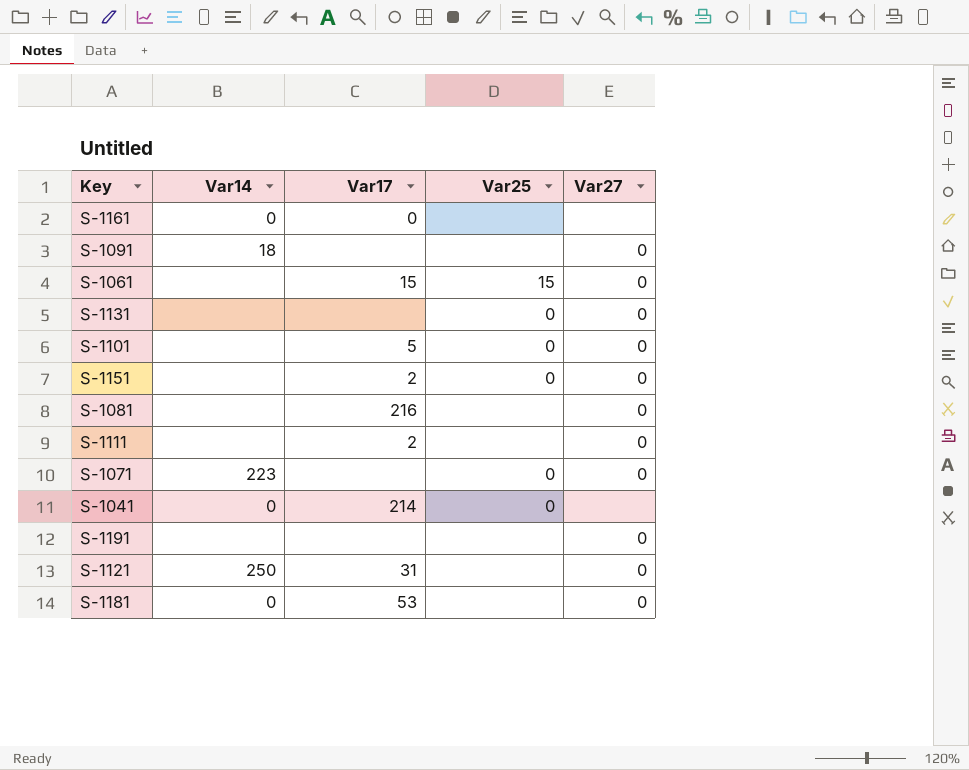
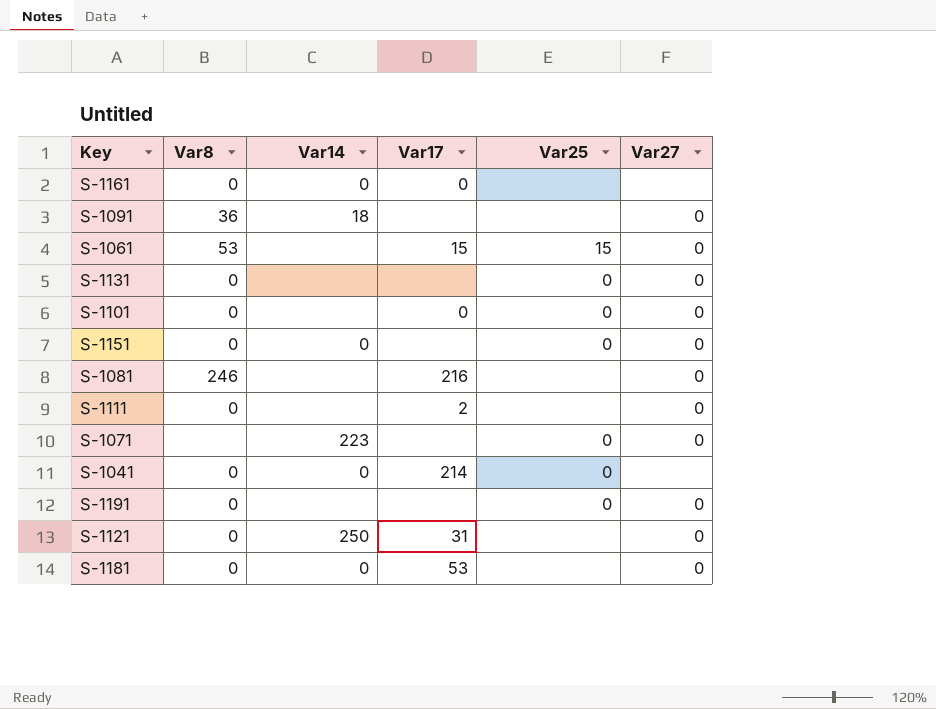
column Var8 | position: none -> 2
S-1101 | Var17: 5 -> 0
S-1151 | Var14: none -> 0
S-1151 | Var17: 2 -> none
S-1191 | Var25: none -> 0

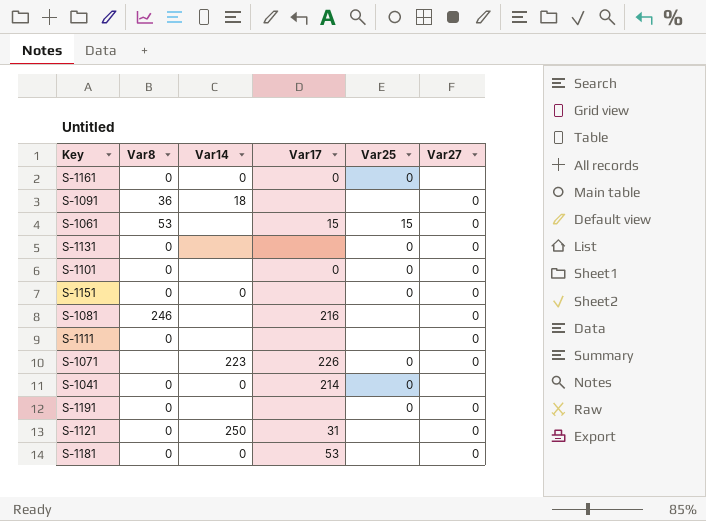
S-1161 | Var25: none -> 0
S-1111 | Var17: 2 -> none
S-1071 | Var17: none -> 226

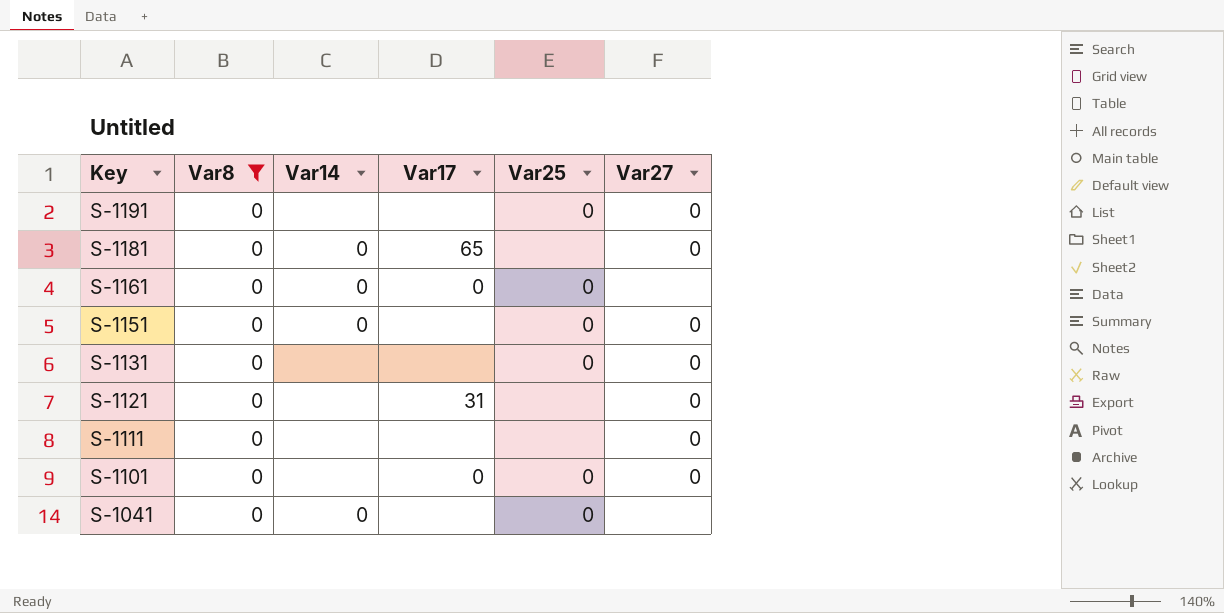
filter: none -> Var8 = 0
row order: none -> Key descending
S-1181 | Var17: 53 -> 65
S-1121 | Var14: 250 -> none
S-1041 | Var17: 214 -> none

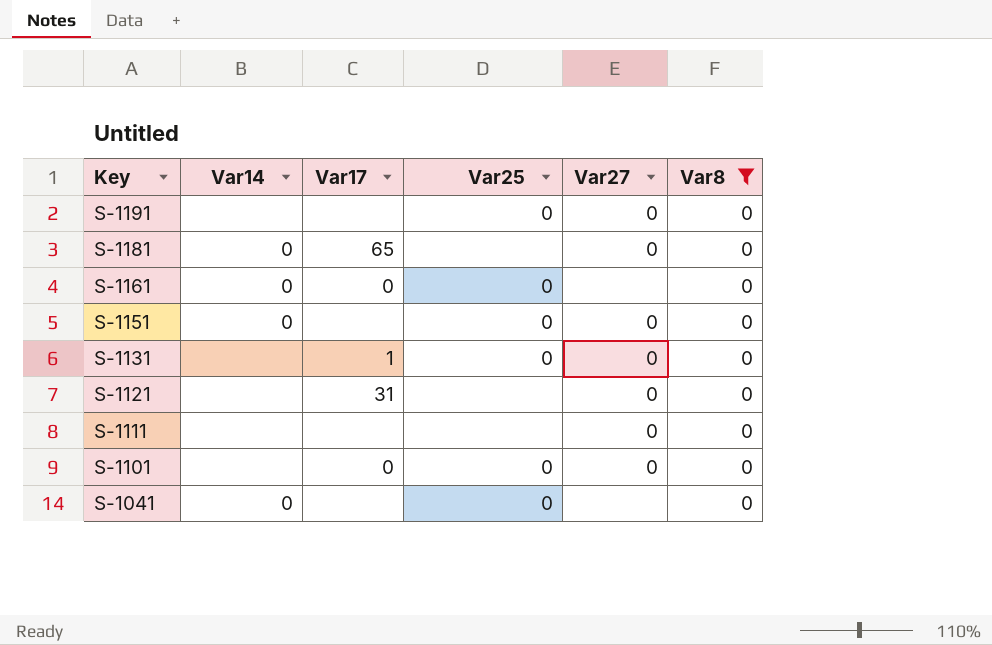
column Var8 | position: 2 -> 6
S-1131 | Var17: none -> 1

